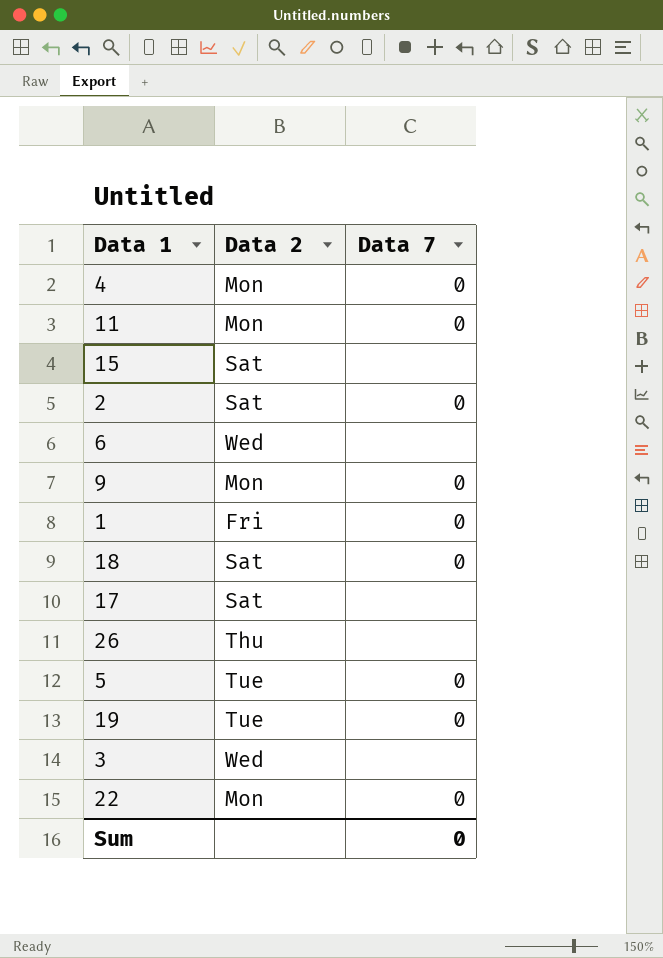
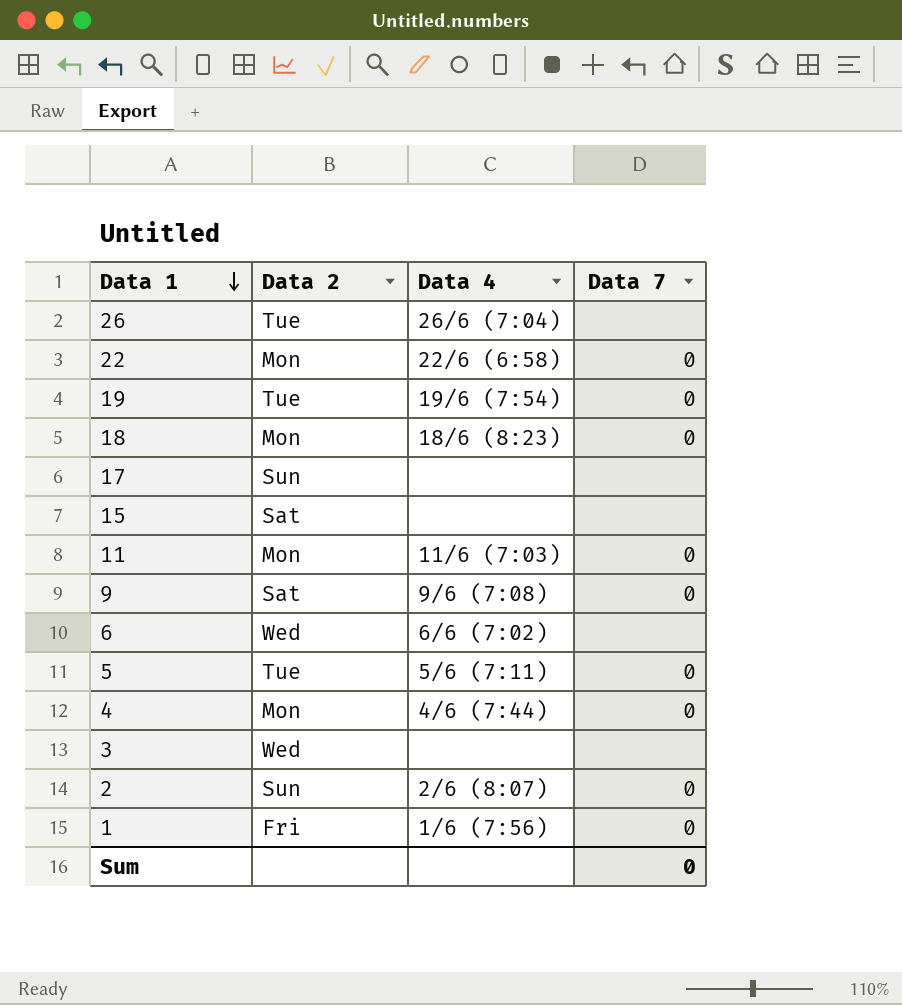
row order: none -> Data 1 descending
column Data 4 | position: none -> 3
26 | Data 2: Thu -> Tue
18 | Data 2: Sat -> Mon
17 | Data 2: Sat -> Sun
9 | Data 2: Mon -> Sat
2 | Data 2: Sat -> Sun

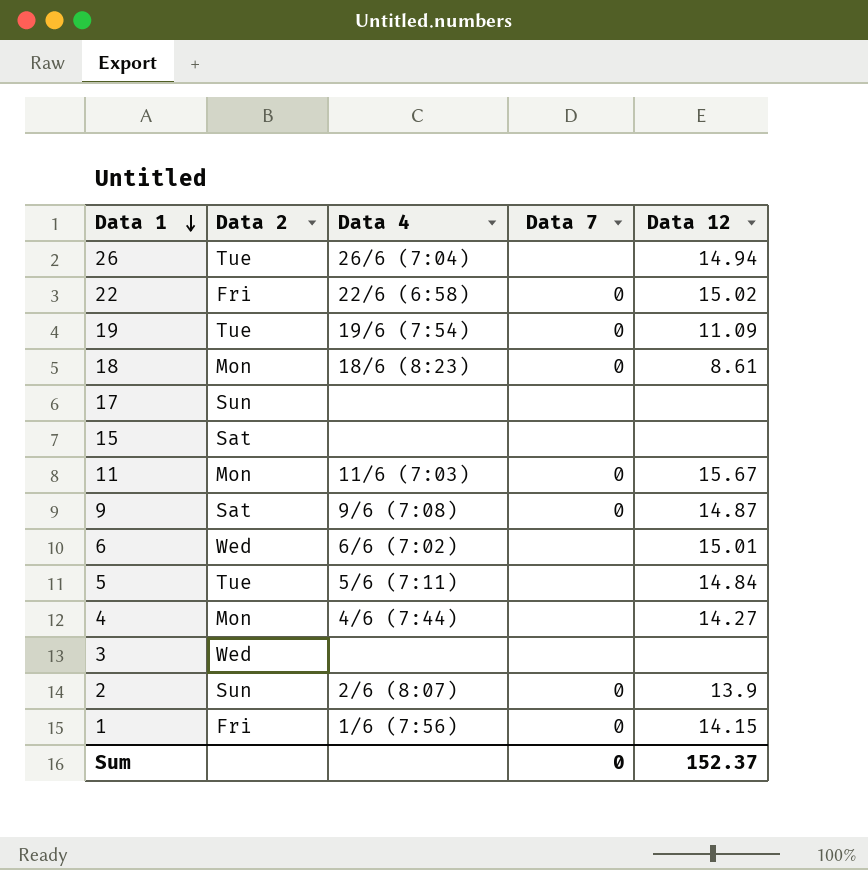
column Data 12 | position: none -> 5
22 | Data 2: Mon -> Fri
5 | Data 7: 0 -> none
4 | Data 7: 0 -> none

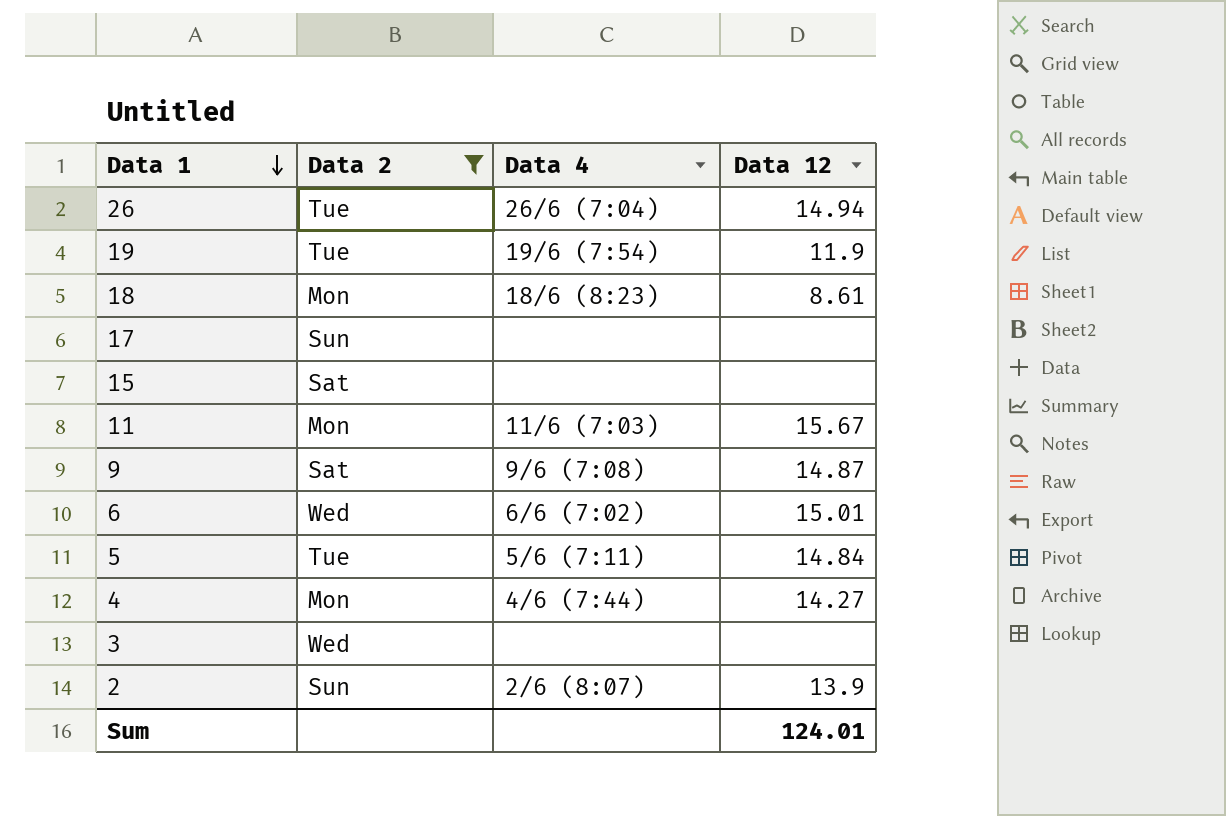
filter: none -> Data 2 != Fri
column Data 7 | position: 4 -> none
19 | Data 12: 11.09 -> 11.9
Sum | Data 12: 152.37 -> 124.01

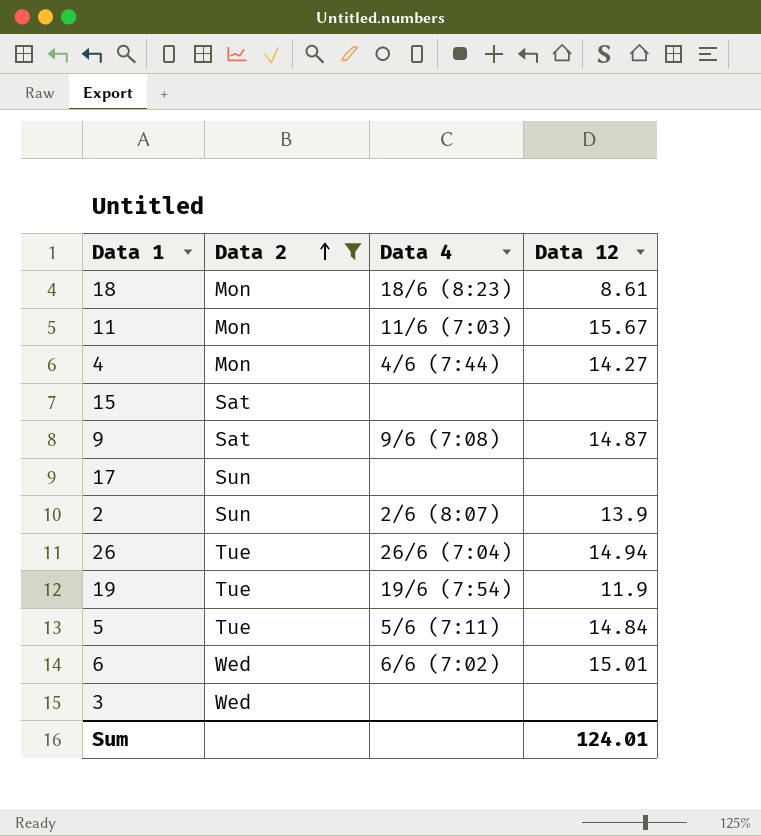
row order: Data 1 descending -> Data 2 ascending

